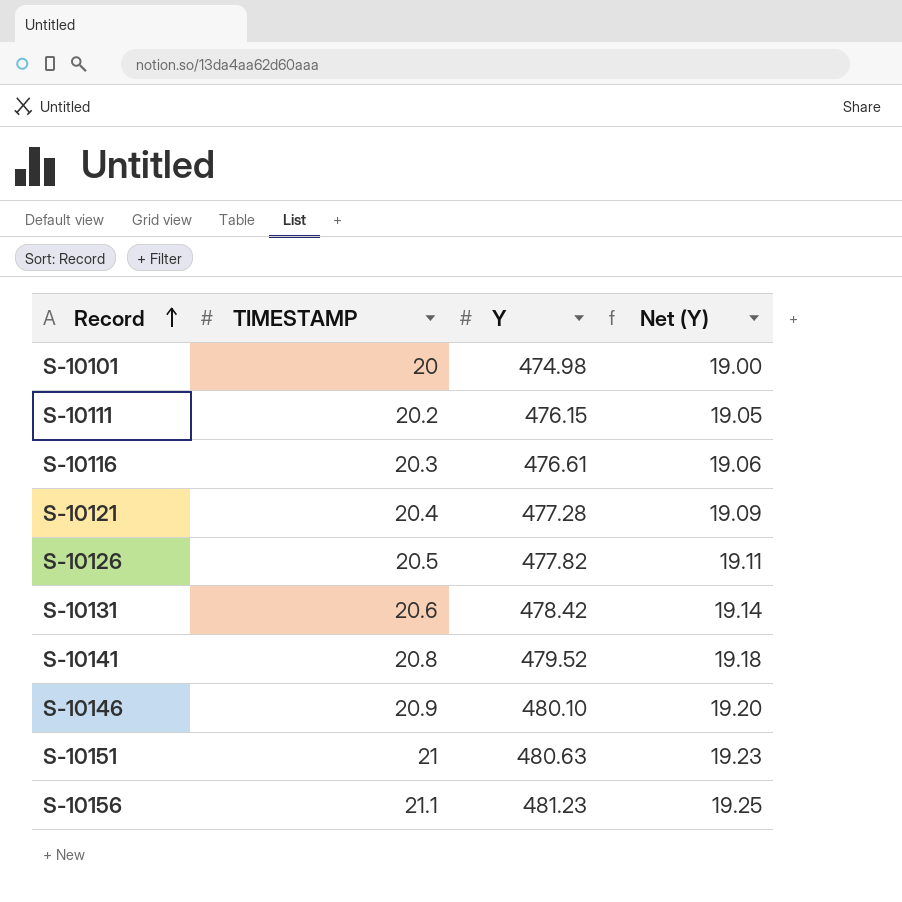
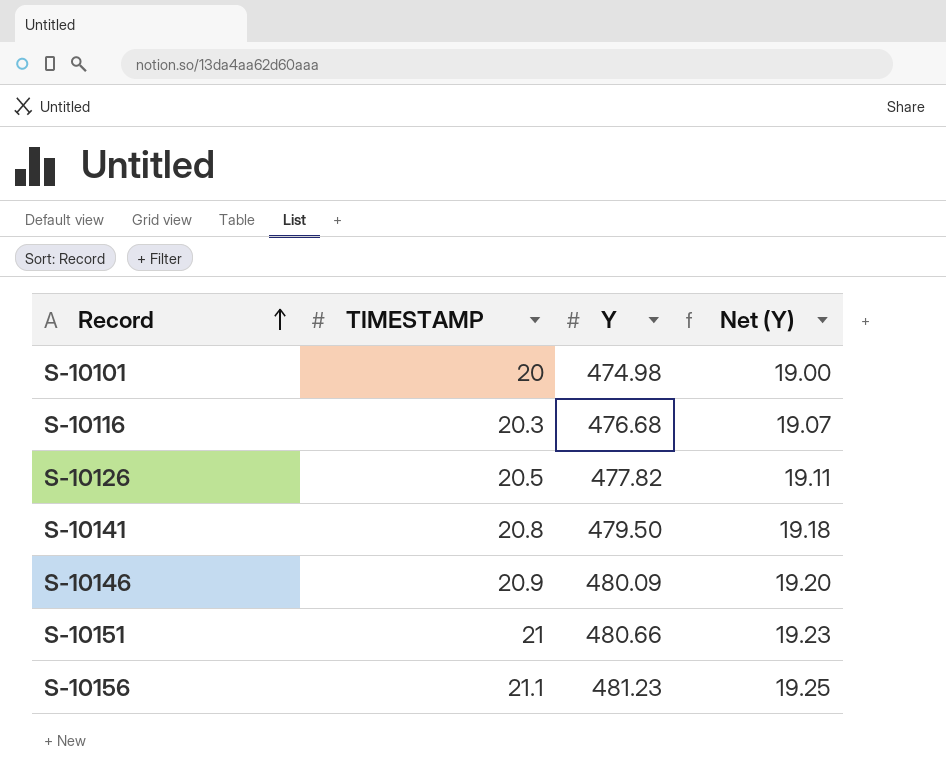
row S-10111: 20.2 | 476.15 | 19.05 -> none
row S-10121: 20.4 | 477.28 | 19.09 -> none
row S-10131: 20.6 | 478.42 | 19.14 -> none
S-10116 | Y: 476.61 -> 476.68
S-10116 | Net (Y): 19.06 -> 19.07
S-10141 | Y: 479.52 -> 479.50
S-10146 | Y: 480.10 -> 480.09
S-10151 | Y: 480.63 -> 480.66

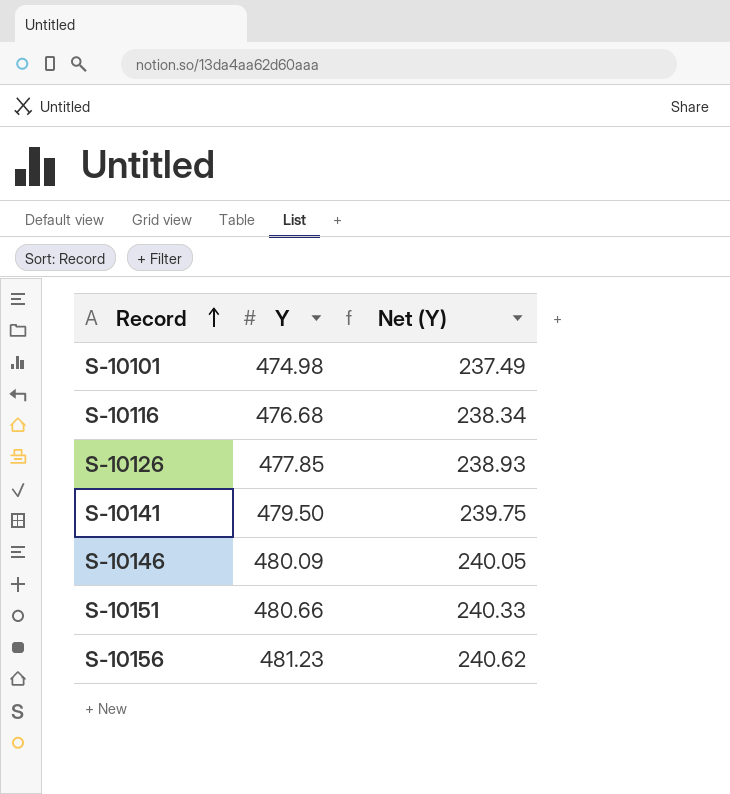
column TIMESTAMP | position: 2 -> none
column Net (Y) | formula: [Y] * 0.04 -> [Y] * 0.5
S-10126 | Y: 477.82 -> 477.85

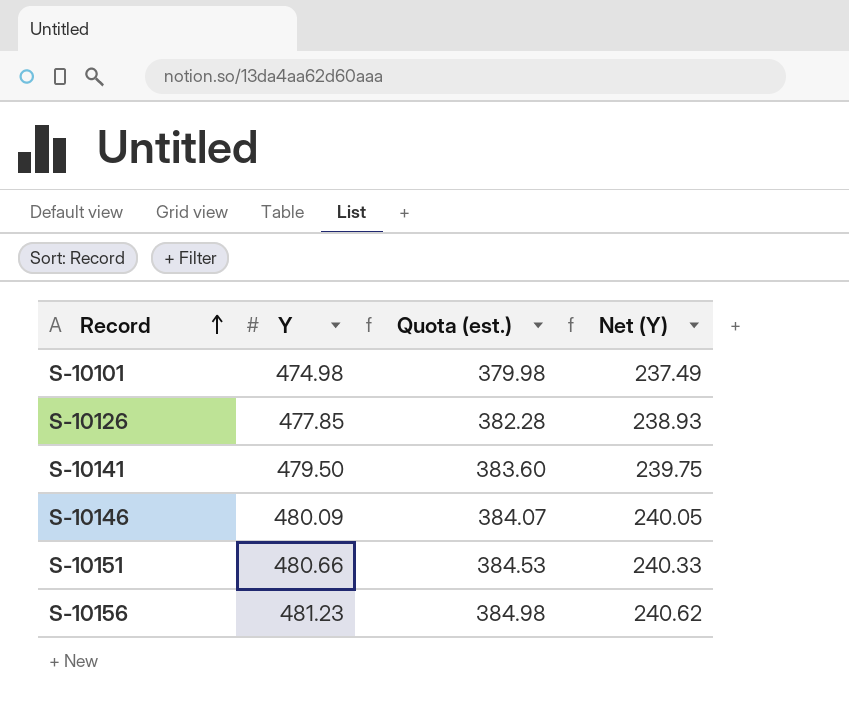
column Quota (est.) | formula: none -> [Y] * 0.8
row S-10116: 476.68 | 238.34 -> none

